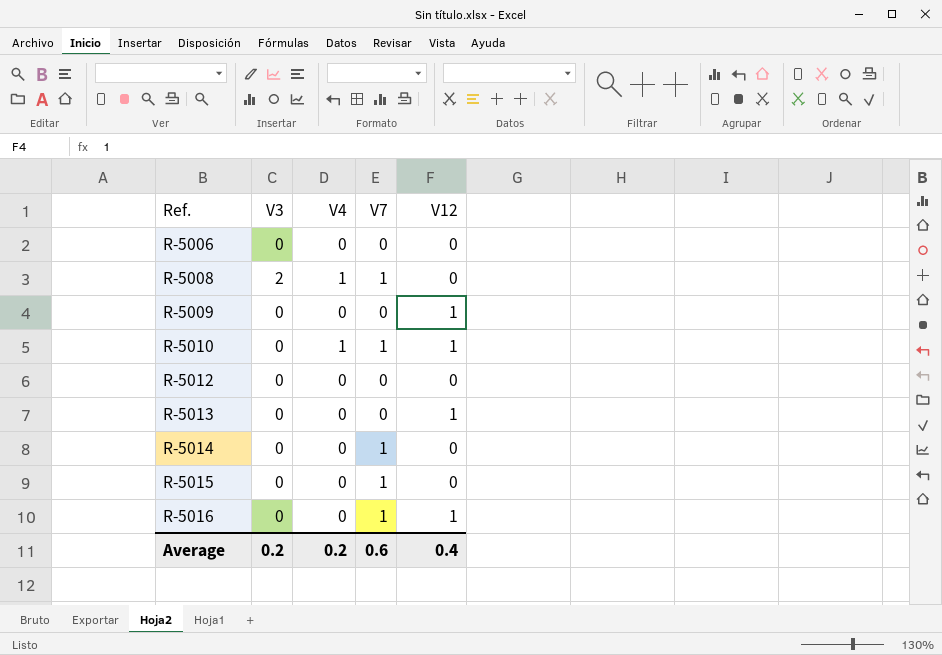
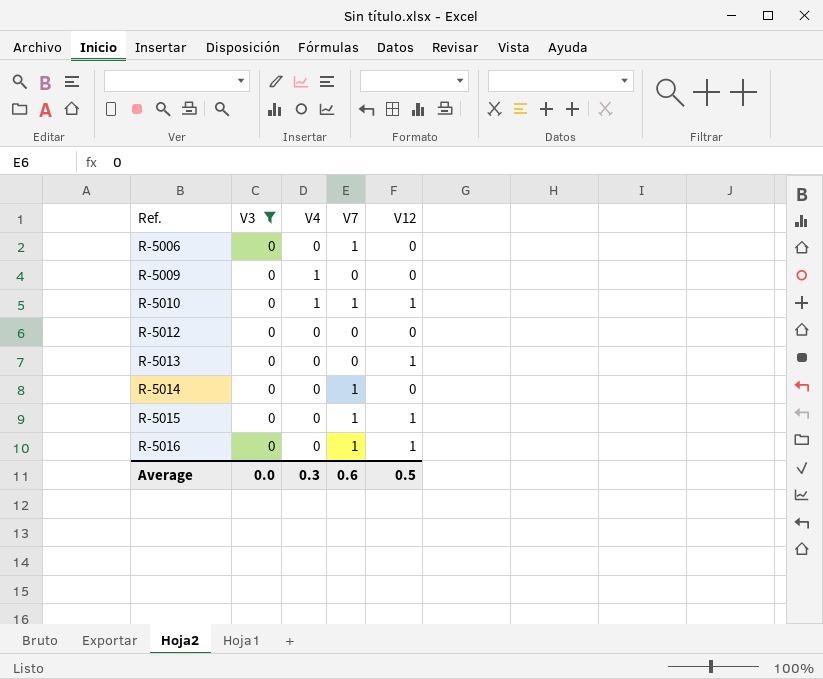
filter: none -> V3 = 0
R-5006 | V7: 0 -> 1
R-5009 | V4: 0 -> 1
R-5009 | V12: 1 -> 0
R-5015 | V12: 0 -> 1
Average | V3: 0.2 -> 0.0
Average | V4: 0.2 -> 0.3
Average | V12: 0.4 -> 0.5

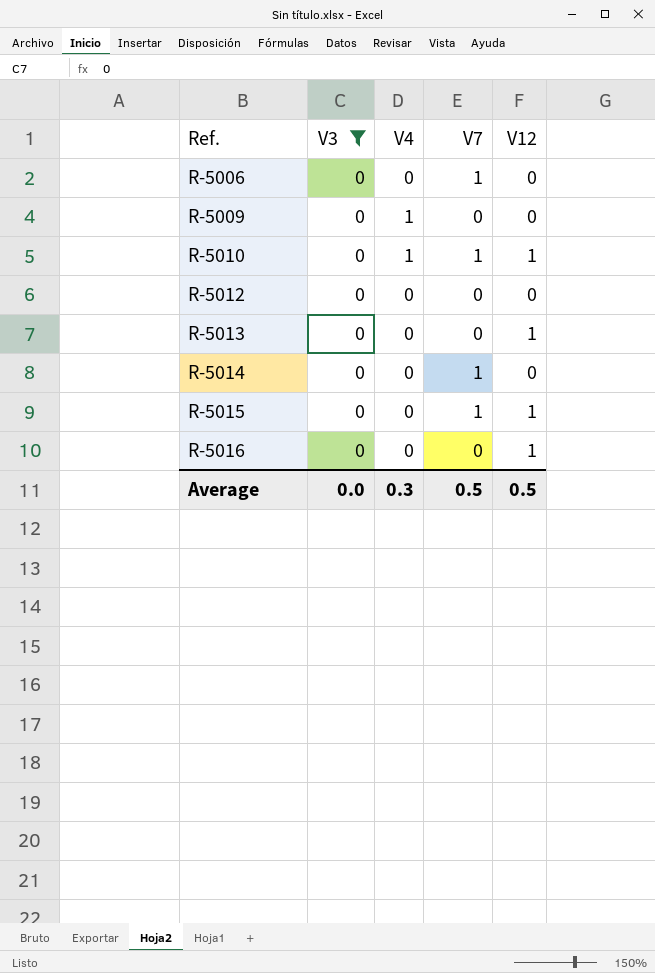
R-5016 | V7: 1 -> 0
Average | V7: 0.6 -> 0.5

